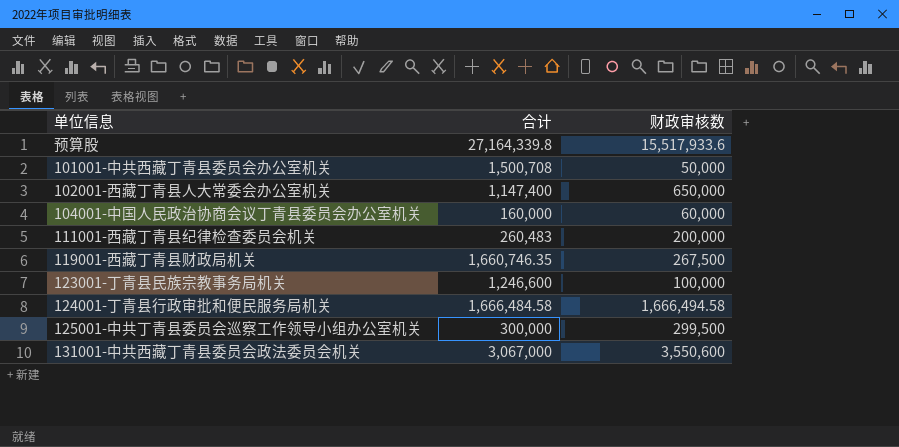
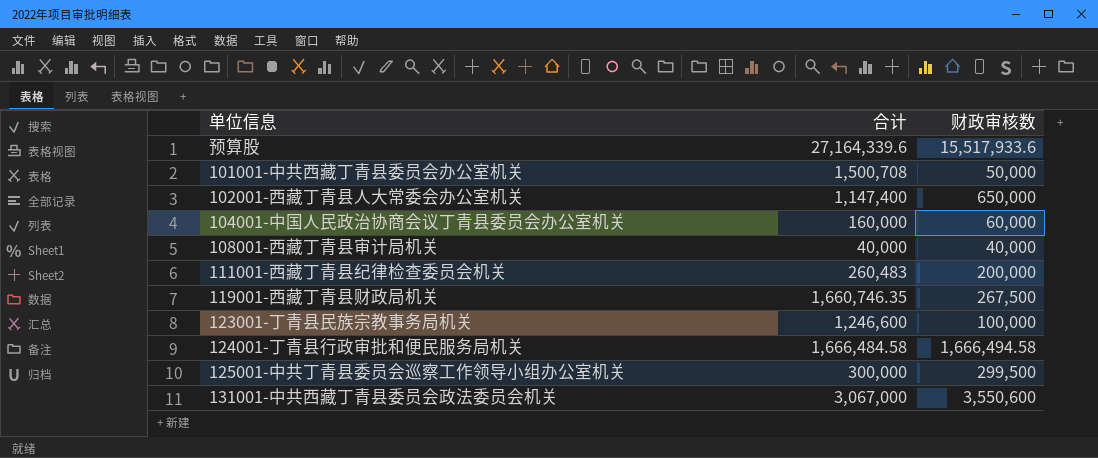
预算股 | 合计: 27,164,339.8 -> 27,164,339.6
row 108001-西藏丁青县审计局机关: none -> 40,000 | 40,000

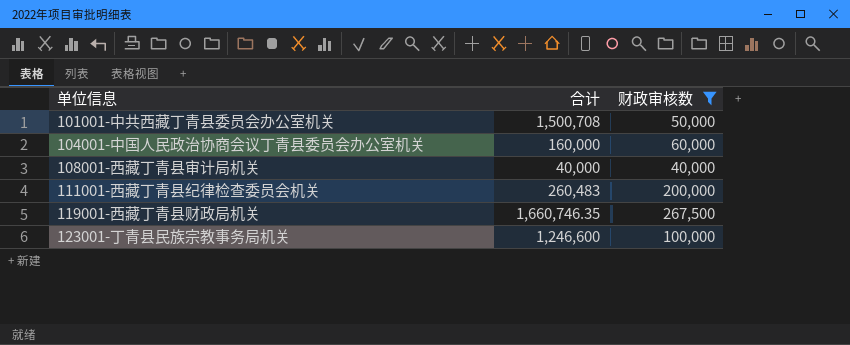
filter: none -> 财政审核数 <= 267,500

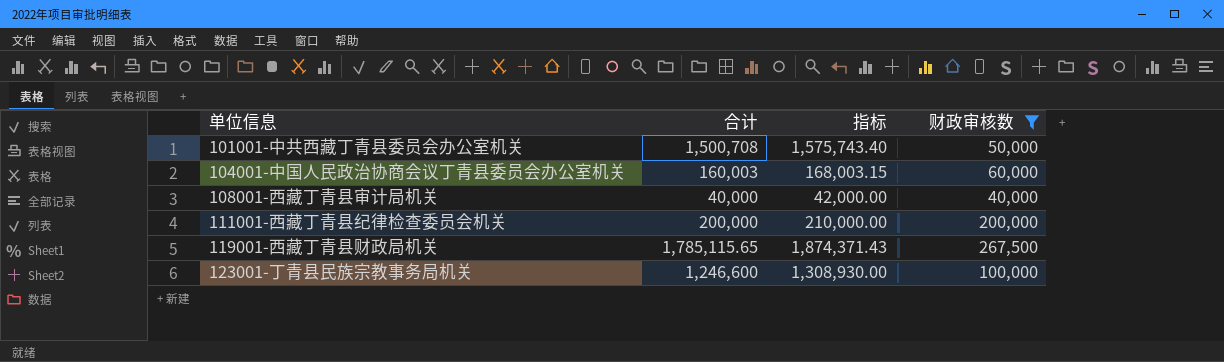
column 指标 | formula: none -> [合计] * 1.05
104001-中国人民政治协商会议丁青县委员会办公室机关 | 合计: 160,000 -> 160,003
111001-西藏丁青县纪律检查委员会机关 | 合计: 260,483 -> 200,000
119001-西藏丁青县财政局机关 | 合计: 1,660,746.35 -> 1,785,115.65

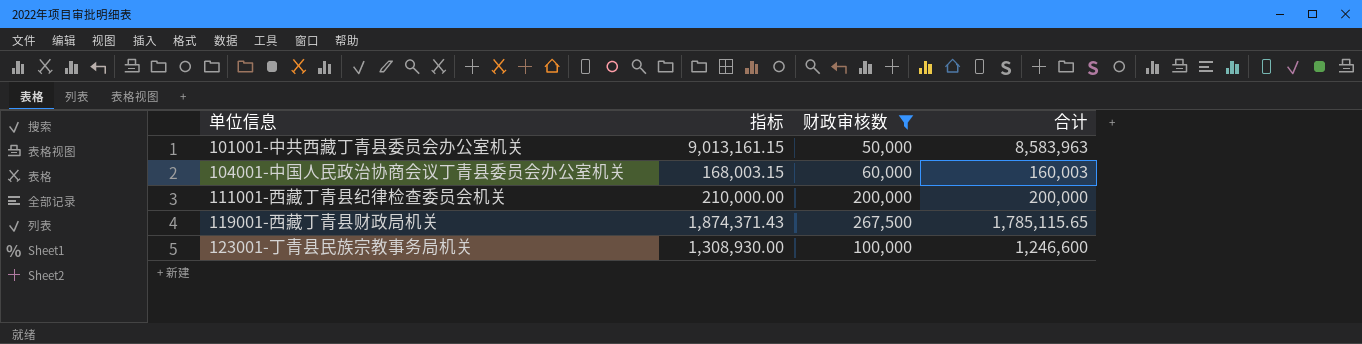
column 合计 | position: 2 -> 4
row 108001-西藏丁青县审计局机关: 40,000 | 42,000.00 | 40,000 -> none
101001-中共西藏丁青县委员会办公室机关 | 指标: 1,575,743.40 -> 9,013,161.15
101001-中共西藏丁青县委员会办公室机关 | 合计: 1,500,708 -> 8,583,963

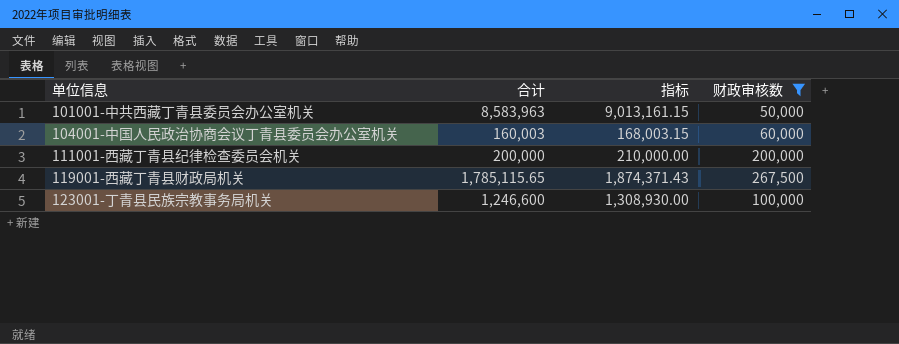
column 合计 | position: 4 -> 2

